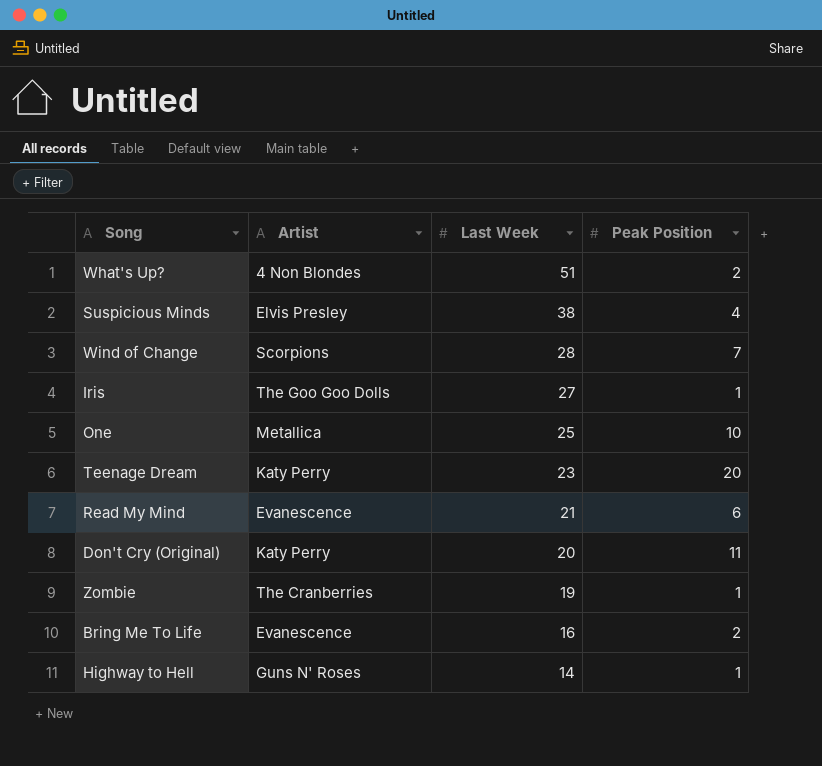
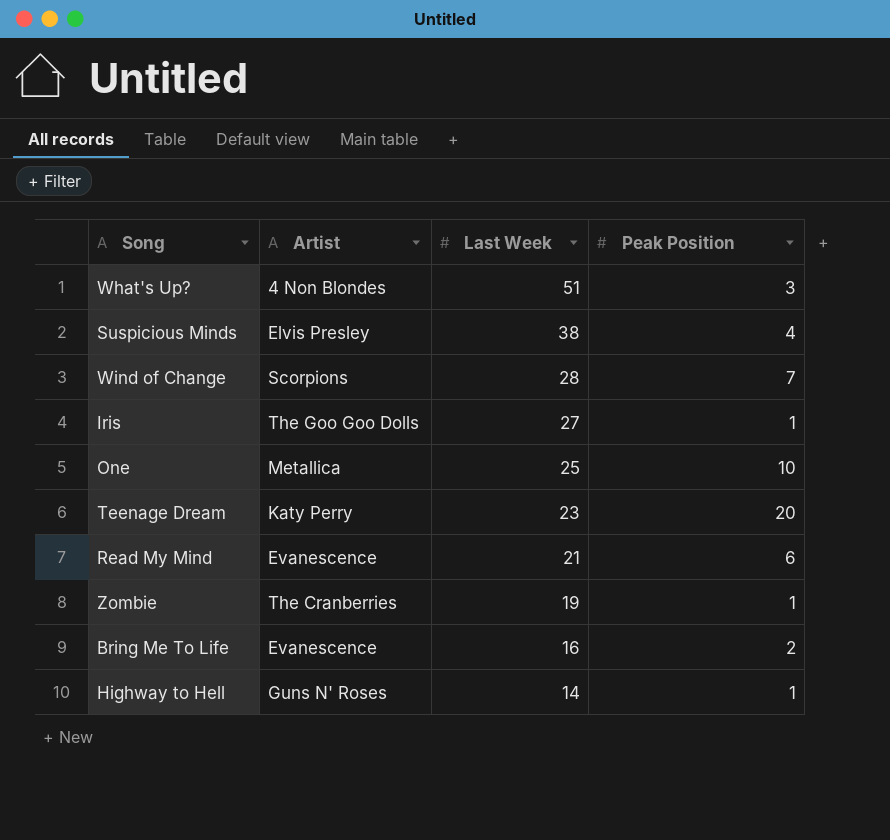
row Don't Cry (Original): Katy Perry | 20 | 11 -> none
What's Up? | Peak Position: 2 -> 3

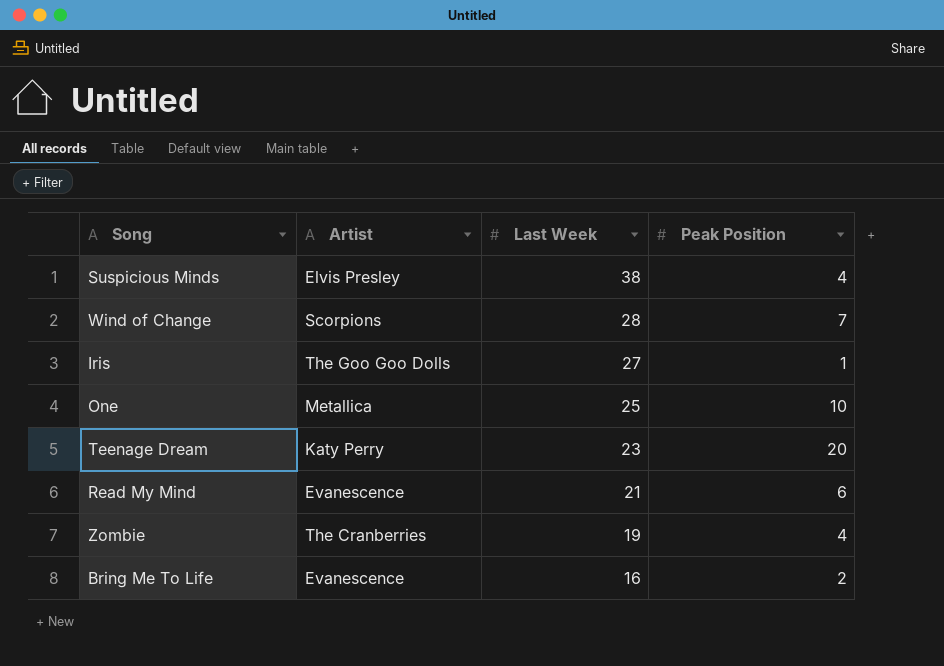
row What's Up?: 4 Non Blondes | 51 | 3 -> none
row Highway to Hell: Guns N' Roses | 14 | 1 -> none
Zombie | Peak Position: 1 -> 4

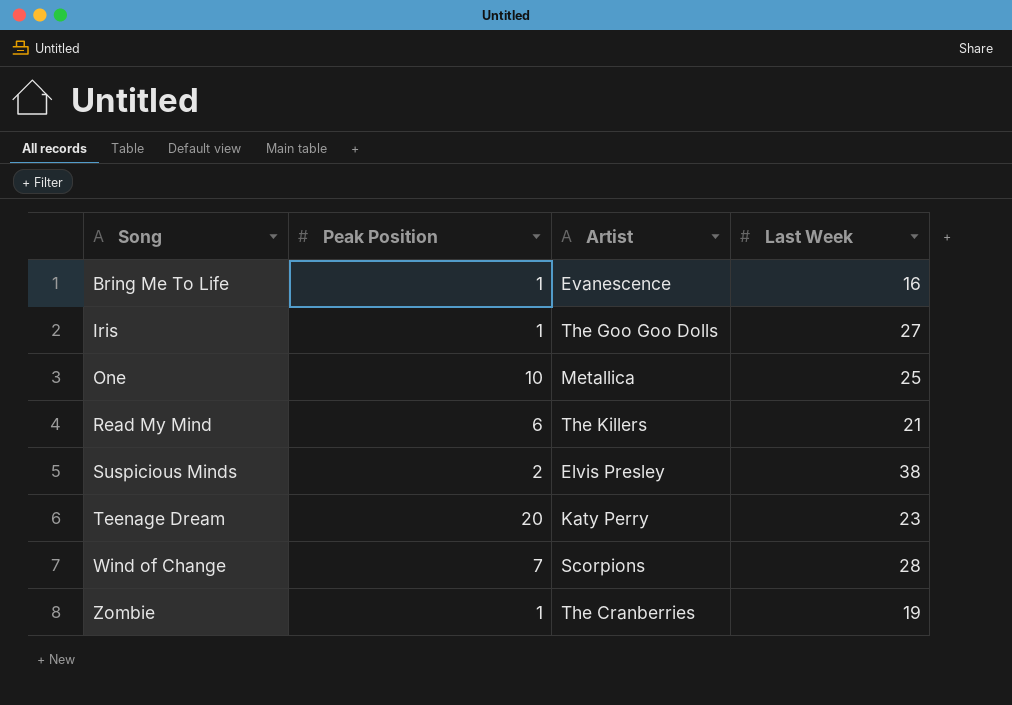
row order: Last Week descending -> Song ascending
column Peak Position | position: 4 -> 2
Bring Me To Life | Peak Position: 2 -> 1
Read My Mind | Artist: Evanescence -> The Killers
Suspicious Minds | Peak Position: 4 -> 2
Zombie | Peak Position: 4 -> 1

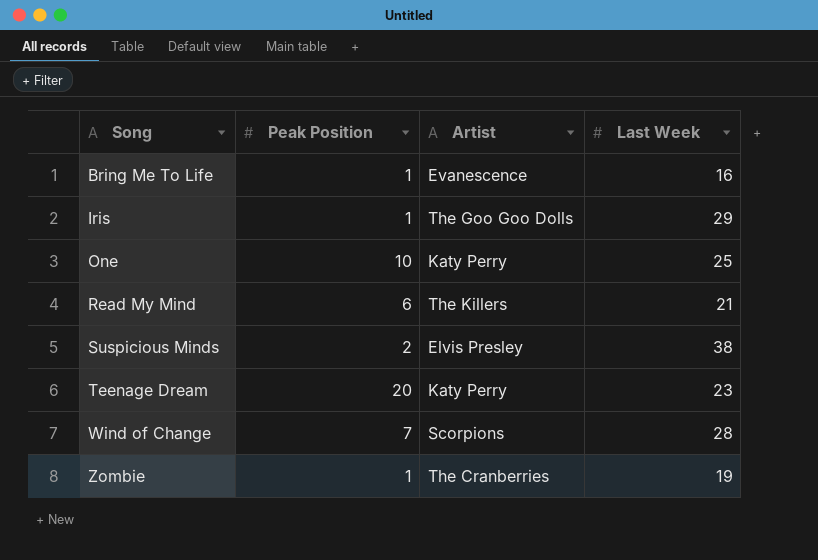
Iris | Last Week: 27 -> 29
One | Artist: Metallica -> Katy Perry

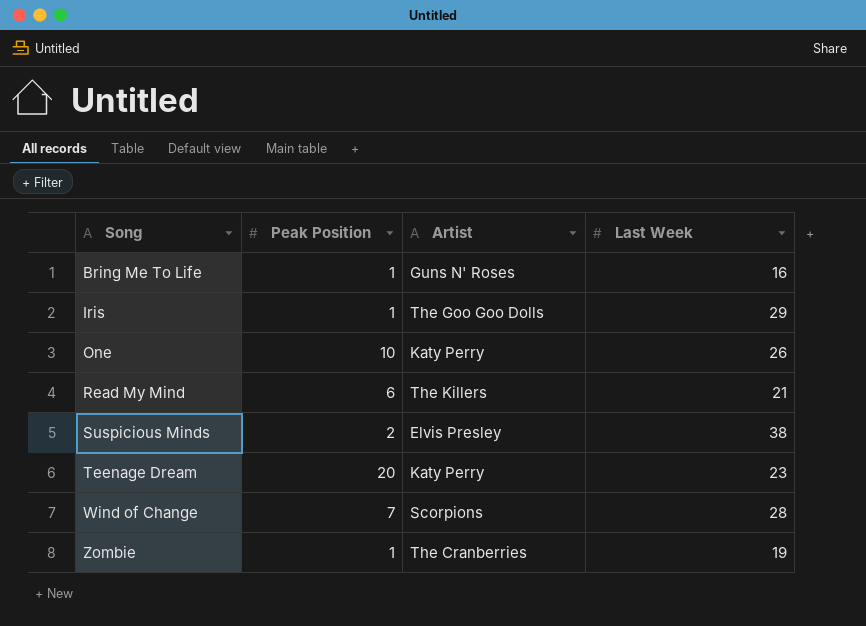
Bring Me To Life | Artist: Evanescence -> Guns N' Roses
One | Last Week: 25 -> 26

